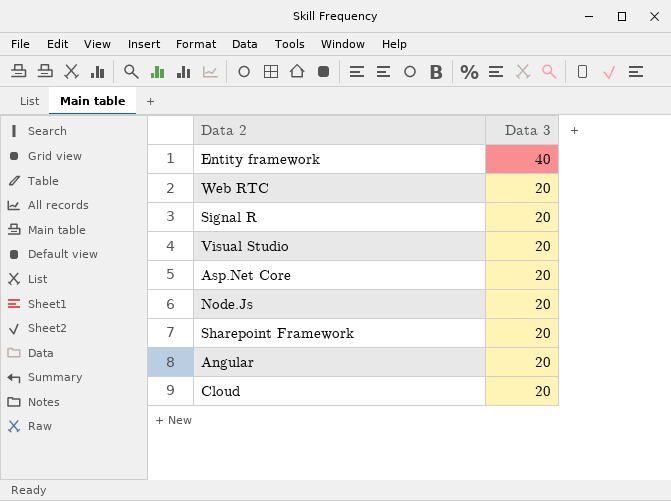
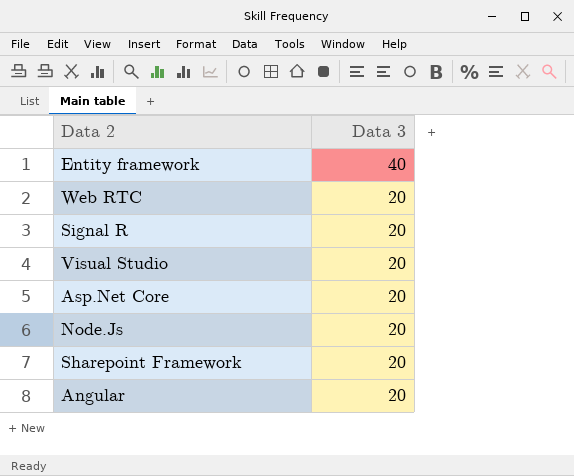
row Cloud: 20 -> none

